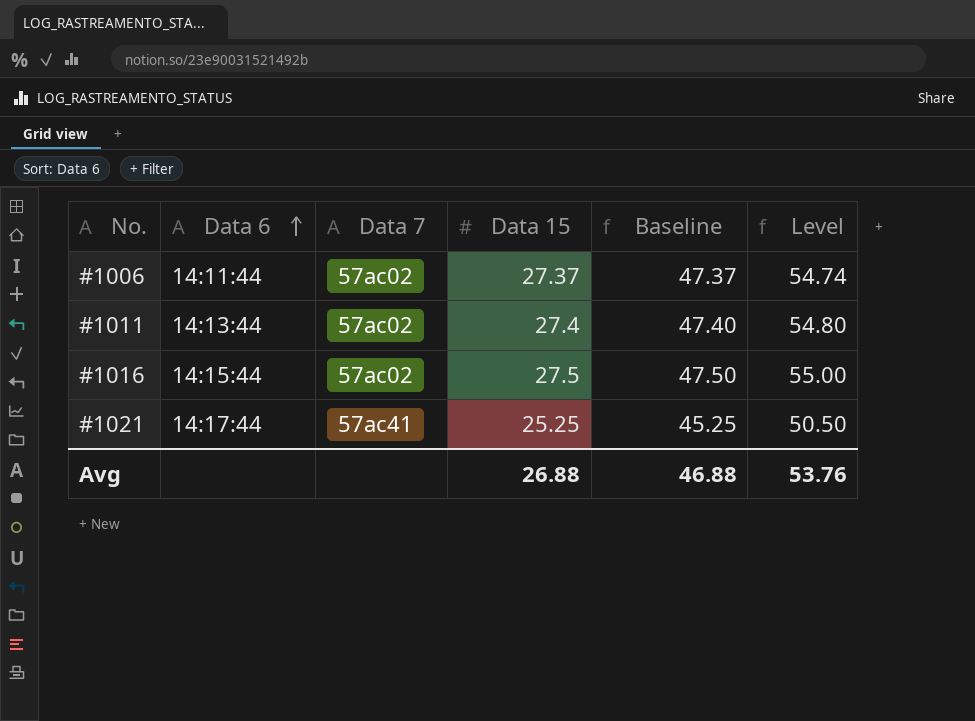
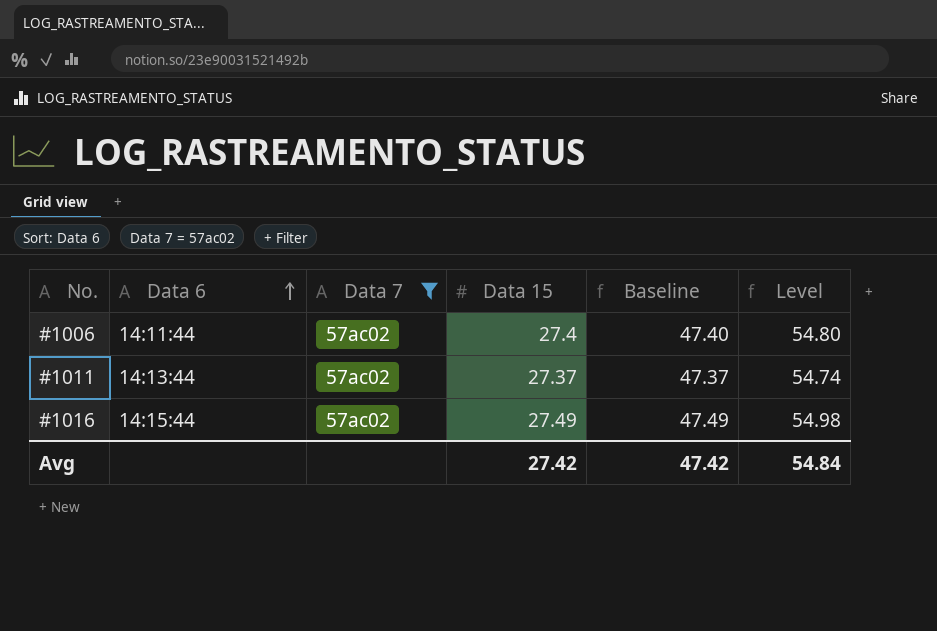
filter: none -> Data 7 = 57ac02
#1006 | Data 15: 27.37 -> 27.4
#1006 | Baseline: 47.37 -> 47.40
#1006 | Level: 54.74 -> 54.80
#1011 | Data 15: 27.4 -> 27.37
#1011 | Baseline: 47.40 -> 47.37
#1011 | Level: 54.80 -> 54.74
#1016 | Data 15: 27.5 -> 27.49
#1016 | Baseline: 47.50 -> 47.49
#1016 | Level: 55.00 -> 54.98
Avg | Data 15: 26.88 -> 27.42
Avg | Baseline: 46.88 -> 47.42
Avg | Level: 53.76 -> 54.84

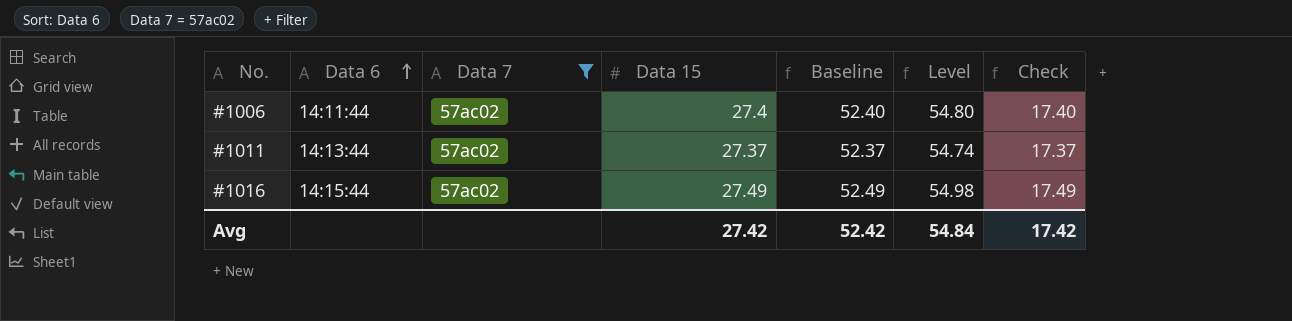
column Baseline | formula: [Data 15] + 20 -> [Data 15] + 25
column Check | formula: none -> [Data 15] - 10
Avg | Baseline: 47.42 -> 52.42

